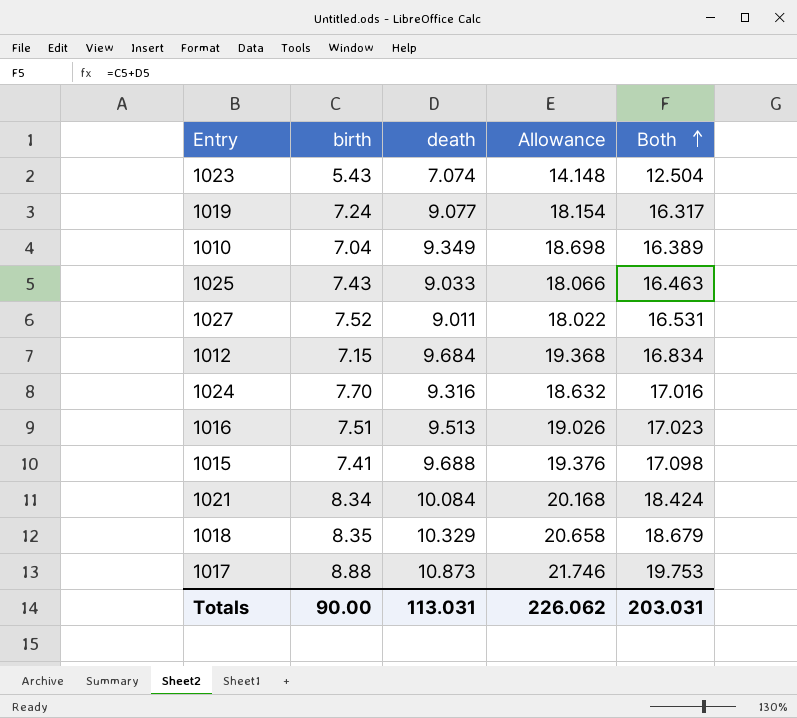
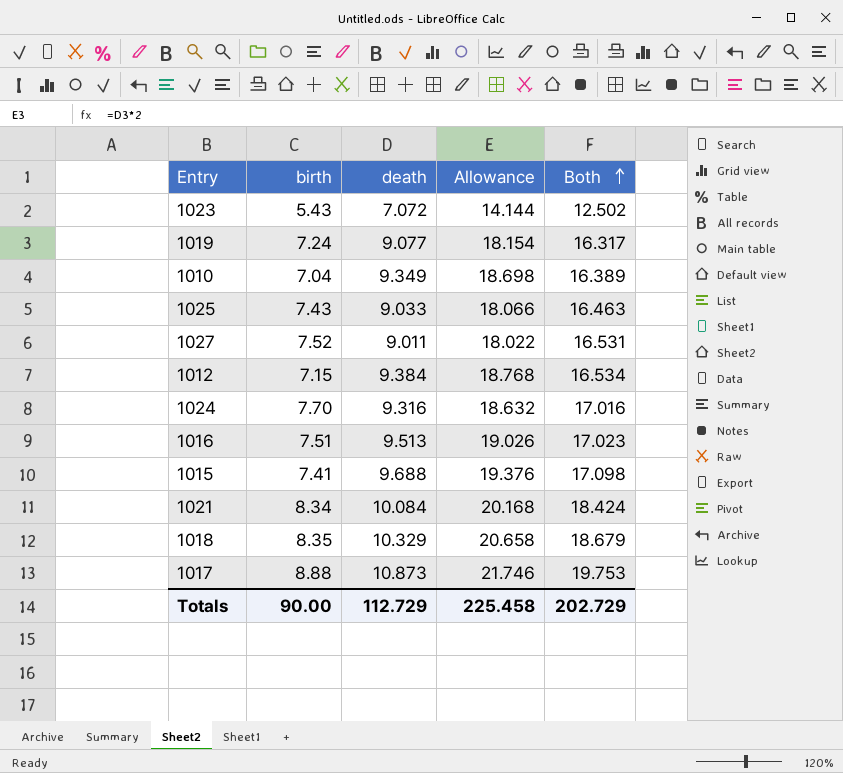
1023 | death: 7.074 -> 7.072
1023 | Allowance: 14.148 -> 14.144
1023 | Both: 12.504 -> 12.502
1012 | death: 9.684 -> 9.384
1012 | Allowance: 19.368 -> 18.768
1012 | Both: 16.834 -> 16.534
Totals | death: 113.031 -> 112.729
Totals | Allowance: 226.062 -> 225.458
Totals | Both: 203.031 -> 202.729

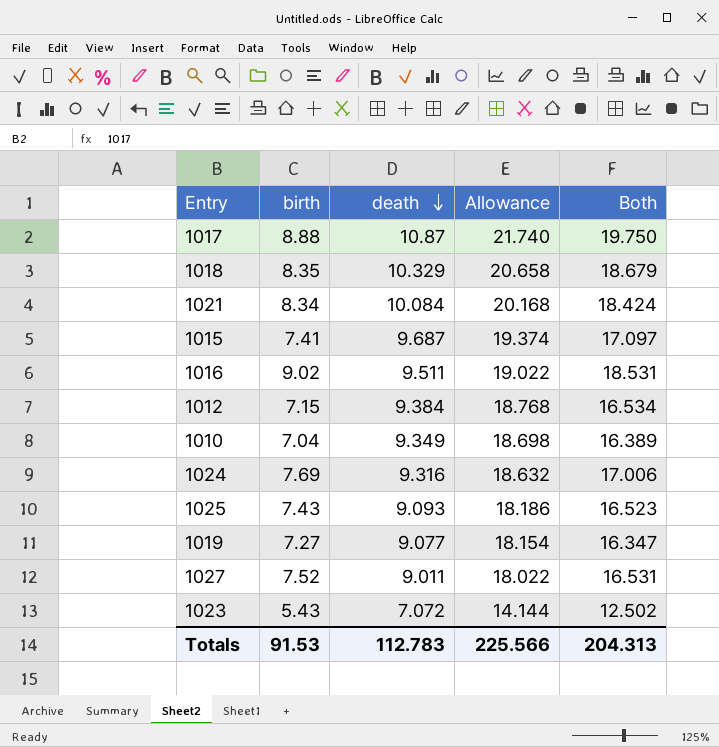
row order: Both ascending -> death descending
1017 | death: 10.873 -> 10.87
1017 | Allowance: 21.746 -> 21.740
1017 | Both: 19.753 -> 19.750
1015 | death: 9.688 -> 9.687
1015 | Allowance: 19.376 -> 19.374
1015 | Both: 17.098 -> 17.097
1016 | birth: 7.51 -> 9.02
1016 | death: 9.513 -> 9.511
1016 | Allowance: 19.026 -> 19.022
1016 | Both: 17.023 -> 18.531
1024 | birth: 7.70 -> 7.69
1024 | Both: 17.016 -> 17.006
1025 | death: 9.033 -> 9.093
1025 | Allowance: 18.066 -> 18.186
1025 | Both: 16.463 -> 16.523
1019 | birth: 7.24 -> 7.27
1019 | Both: 16.317 -> 16.347
Totals | birth: 90.00 -> 91.53
Totals | death: 112.729 -> 112.783
Totals | Allowance: 225.458 -> 225.566
Totals | Both: 202.729 -> 204.313

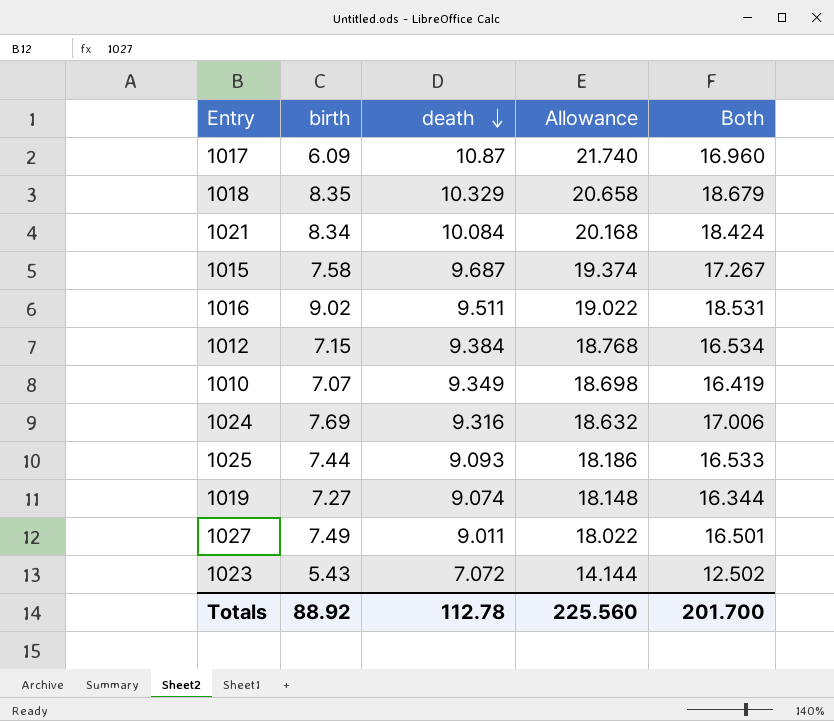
1017 | birth: 8.88 -> 6.09
1017 | Both: 19.750 -> 16.960
1015 | birth: 7.41 -> 7.58
1015 | Both: 17.097 -> 17.267
1010 | birth: 7.04 -> 7.07
1010 | Both: 16.389 -> 16.419
1025 | birth: 7.43 -> 7.44
1025 | Both: 16.523 -> 16.533
1019 | death: 9.077 -> 9.074
1019 | Allowance: 18.154 -> 18.148
1019 | Both: 16.347 -> 16.344
1027 | birth: 7.52 -> 7.49
1027 | Both: 16.531 -> 16.501
Totals | birth: 91.53 -> 88.92
Totals | death: 112.783 -> 112.78
Totals | Allowance: 225.566 -> 225.560
Totals | Both: 204.313 -> 201.700

